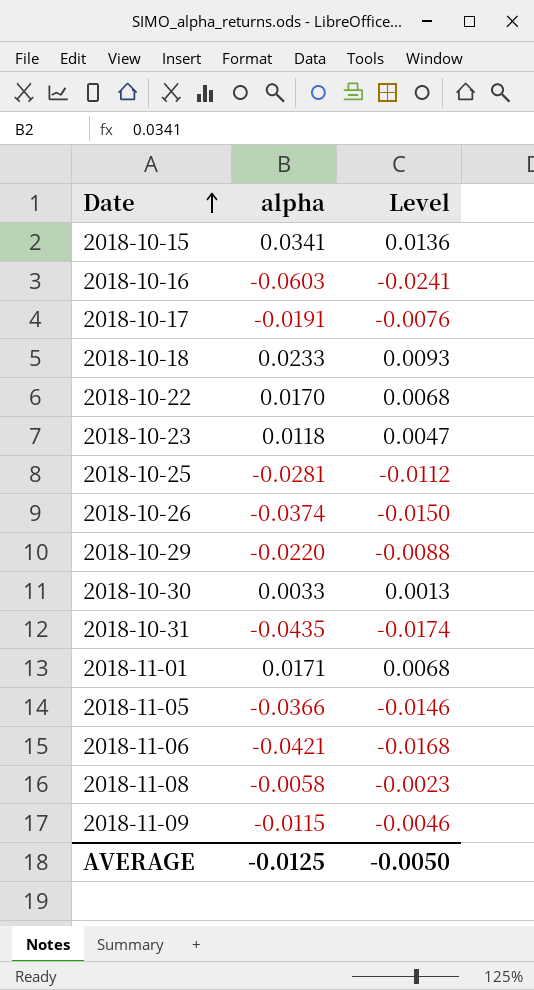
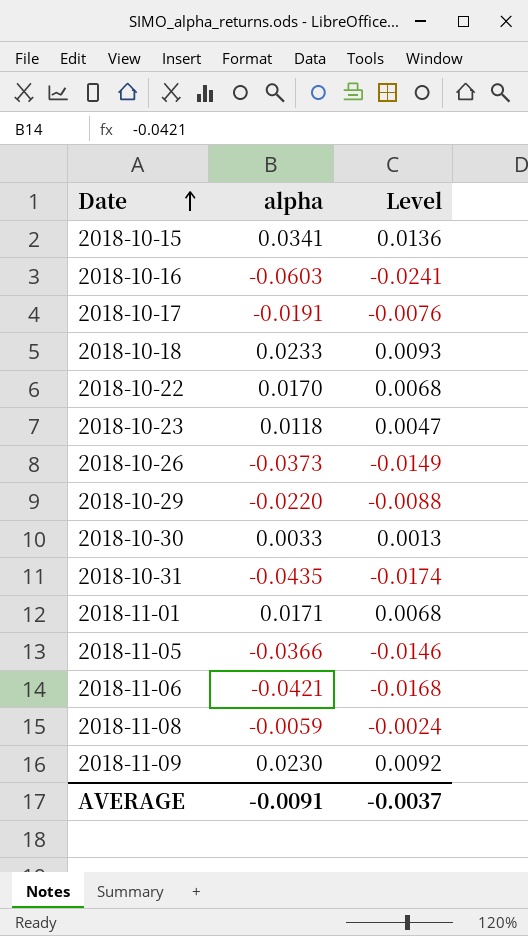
row 2018-10-25: -0.0281 | -0.0112 -> none
2018-10-26 | alpha: -0.0374 -> -0.0373
2018-10-26 | Level: -0.0150 -> -0.0149
2018-11-08 | alpha: -0.0058 -> -0.0059
2018-11-08 | Level: -0.0023 -> -0.0024
2018-11-09 | alpha: -0.0115 -> 0.0230
2018-11-09 | Level: -0.0046 -> 0.0092
AVERAGE | alpha: -0.0125 -> -0.0091
AVERAGE | Level: -0.0050 -> -0.0037

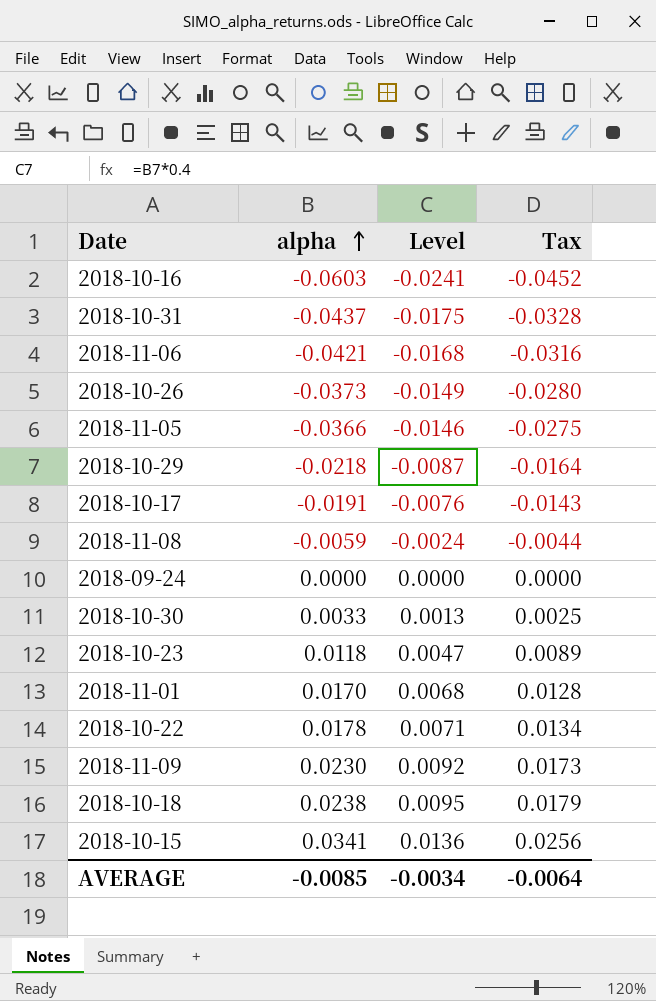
row order: Date ascending -> alpha ascending
column Tax | formula: none -> [alpha] * 0.75
2018-10-31 | alpha: -0.0435 -> -0.0437
2018-10-31 | Level: -0.0174 -> -0.0175
2018-10-29 | alpha: -0.0220 -> -0.0218
2018-10-29 | Level: -0.0088 -> -0.0087
row 2018-09-24: none -> 0.0000 | 0.0000 | 0.0000
2018-11-01 | alpha: 0.0171 -> 0.0170
2018-10-22 | alpha: 0.0170 -> 0.0178
2018-10-22 | Level: 0.0068 -> 0.0071
2018-10-18 | alpha: 0.0233 -> 0.0238
2018-10-18 | Level: 0.0093 -> 0.0095
AVERAGE | alpha: -0.0091 -> -0.0085
AVERAGE | Level: -0.0037 -> -0.0034

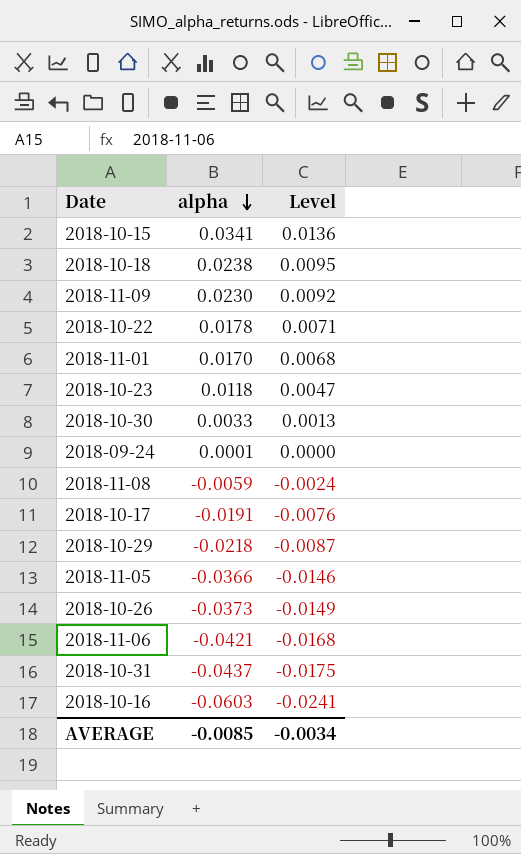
row order: alpha ascending -> alpha descending
column Tax | formula: [alpha] * 0.75 -> none
2018-09-24 | alpha: 0.0000 -> 0.0001

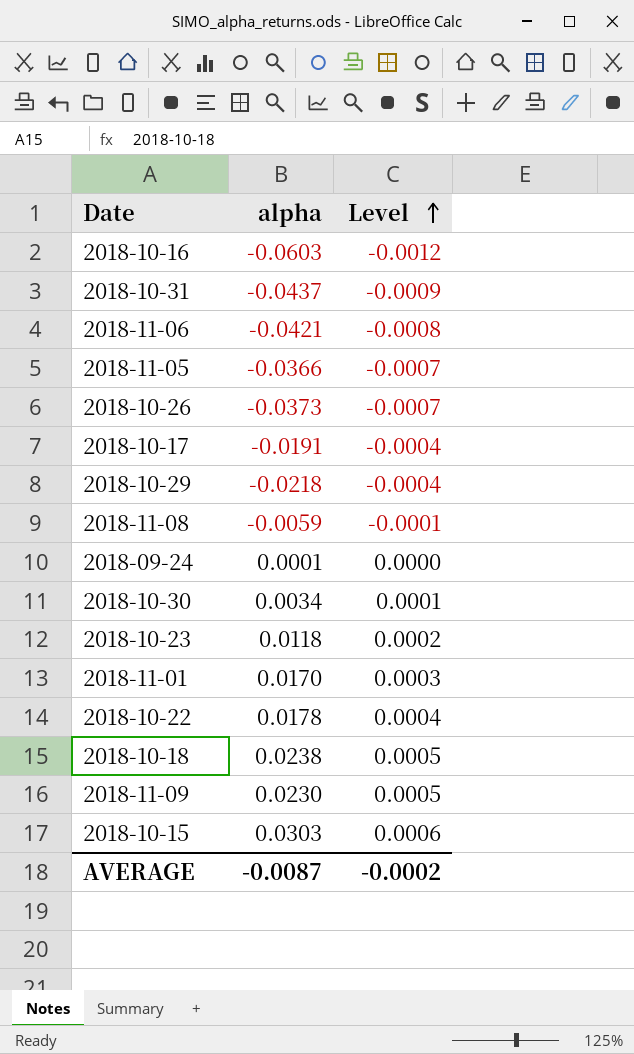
row order: alpha descending -> Level ascending
column Level | formula: [alpha] * 0.4 -> [alpha] * 0.02
2018-10-30 | alpha: 0.0033 -> 0.0034
2018-10-15 | alpha: 0.0341 -> 0.0303
AVERAGE | alpha: -0.0085 -> -0.0087
AVERAGE | Level: -0.0034 -> -0.0002

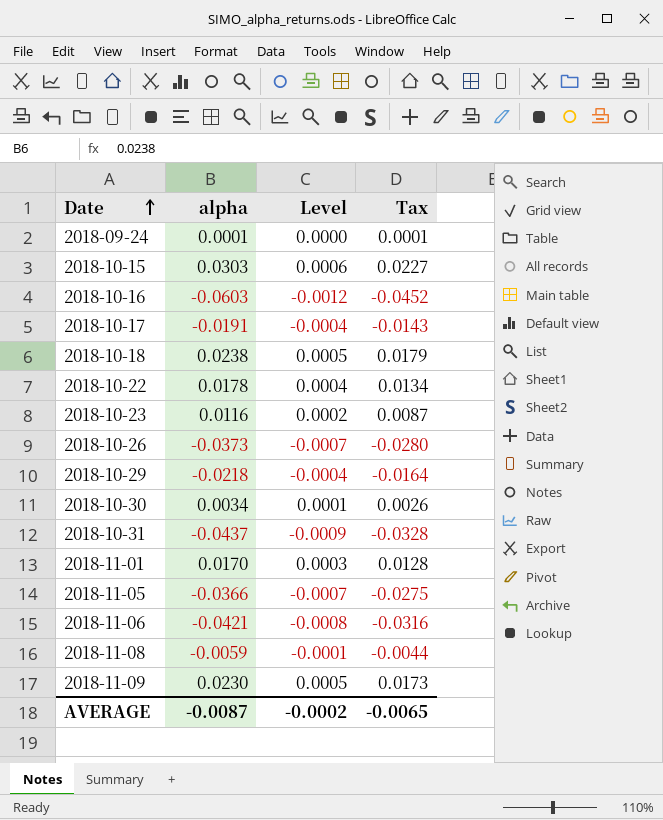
row order: Level ascending -> Date ascending
column Tax | formula: none -> [alpha] * 0.75
2018-10-23 | alpha: 0.0118 -> 0.0116

